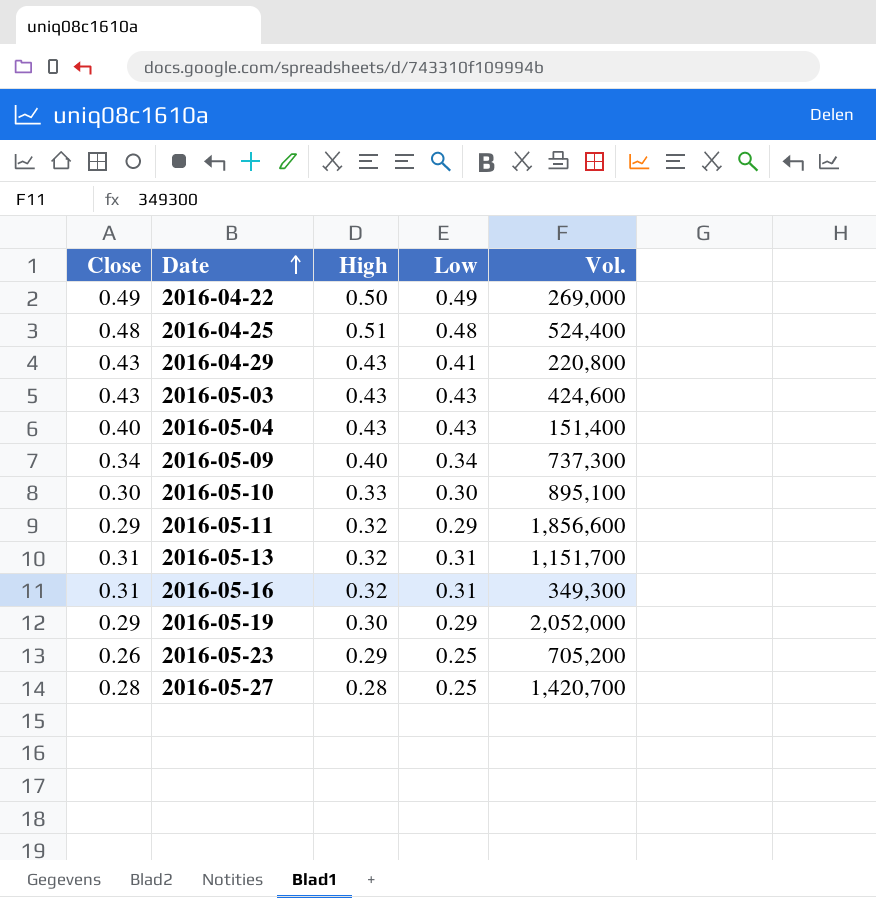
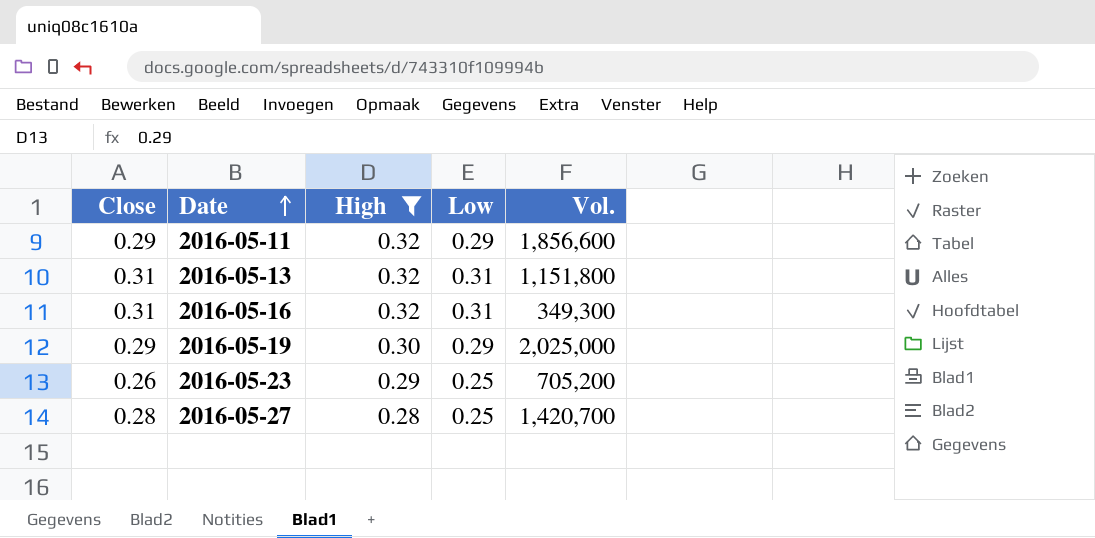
filter: none -> High <= 0.32
2016-05-13 | Vol.: 1,151,700 -> 1,151,800
2016-05-19 | Vol.: 2,052,000 -> 2,025,000

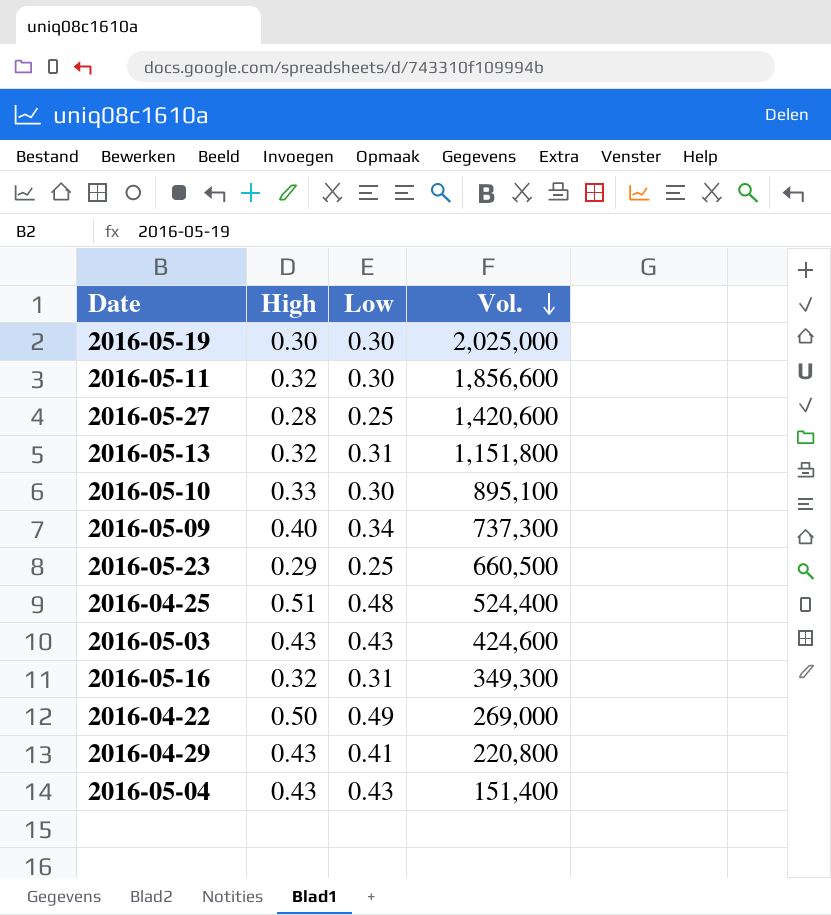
filter: High <= 0.32 -> none
row order: Date ascending -> Vol. descending
column Close | position: 1 -> none
2016-05-19 | Low: 0.29 -> 0.30
2016-05-11 | Low: 0.29 -> 0.30
2016-05-27 | Vol.: 1,420,700 -> 1,420,600
2016-05-23 | Vol.: 705,200 -> 660,500

